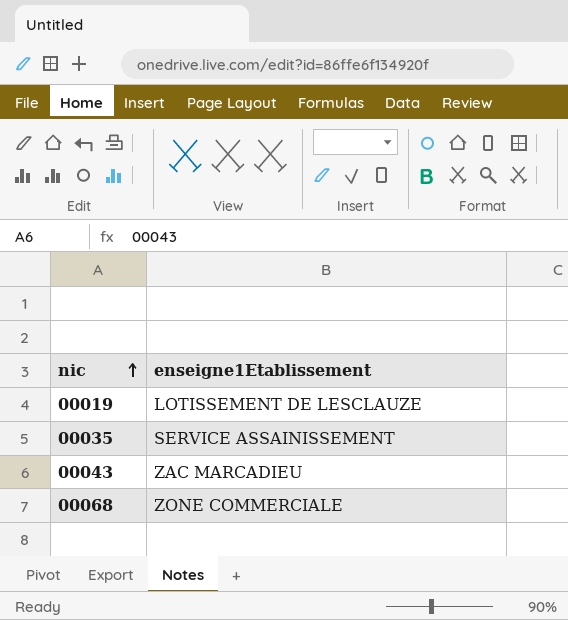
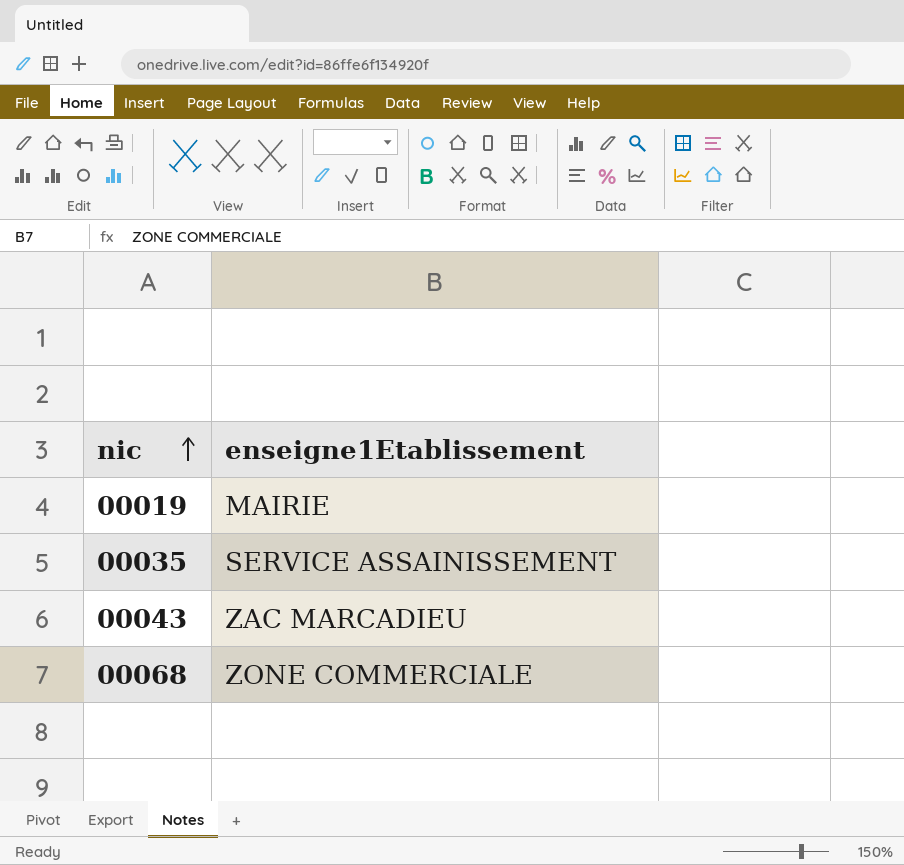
00019 | enseigne1Etablissement: LOTISSEMENT DE LESCLAUZE -> MAIRIE

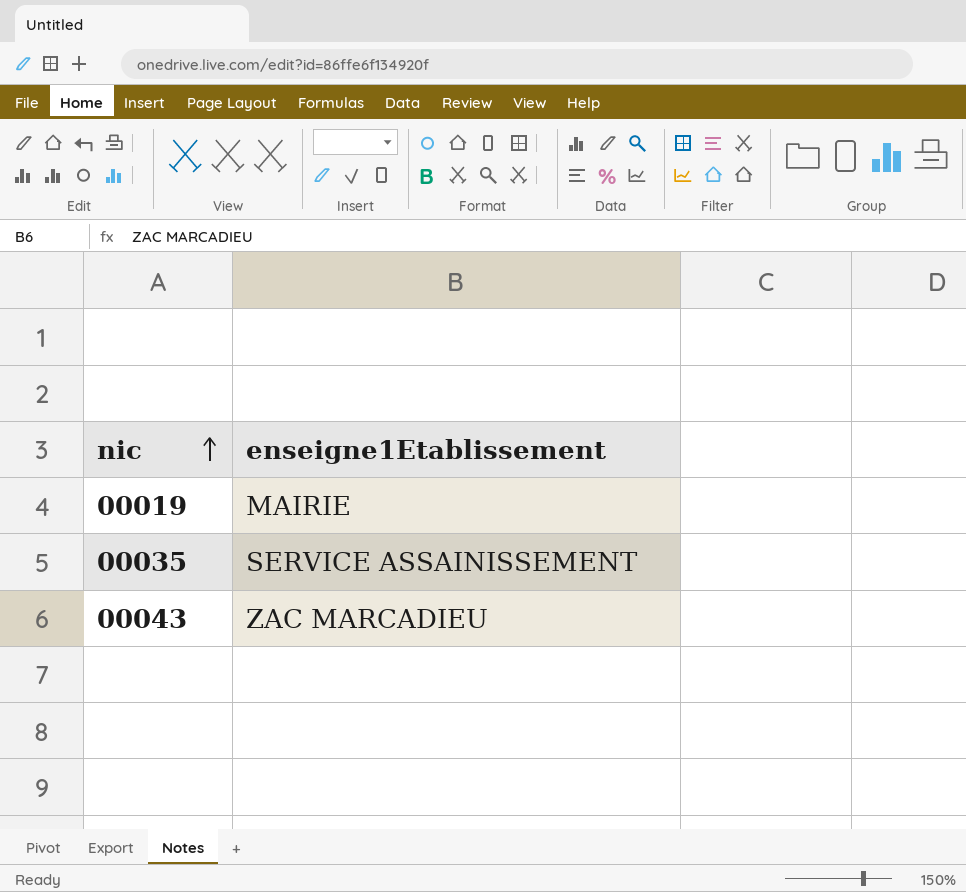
row 00068: ZONE COMMERCIALE -> none

